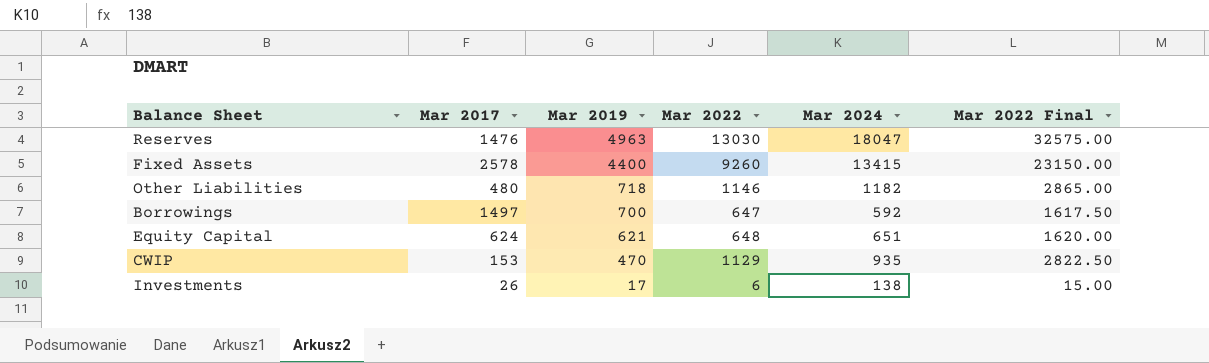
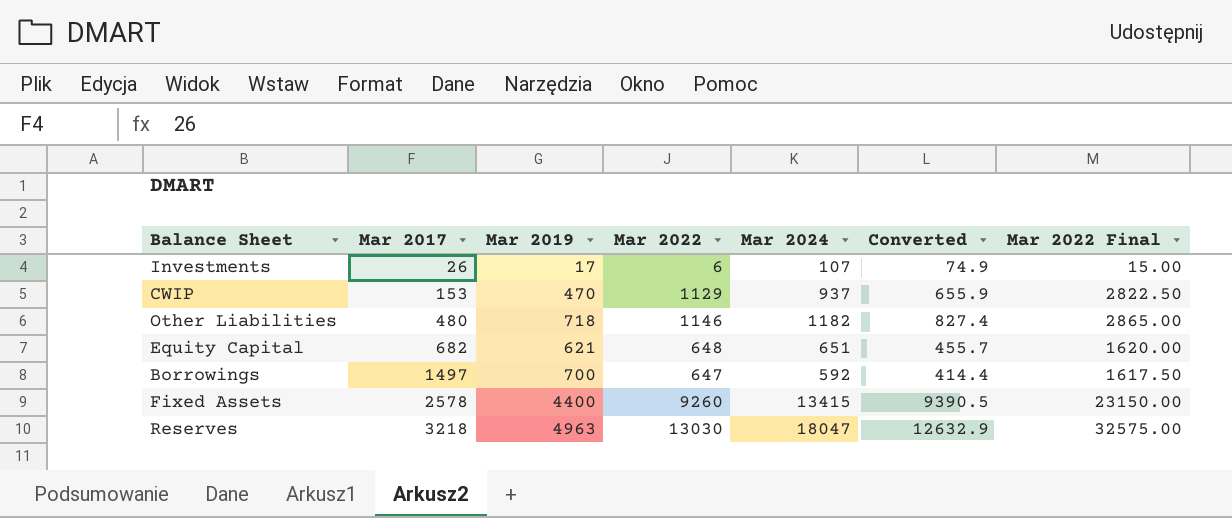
row order: Mar 2019 descending -> Mar 2017 ascending
column Converted | formula: none -> [Mar 2024] * 0.7
Investments | Mar 2024: 138 -> 107
CWIP | Mar 2024: 935 -> 937
Equity Capital | Mar 2017: 624 -> 682
Reserves | Mar 2017: 1476 -> 3218

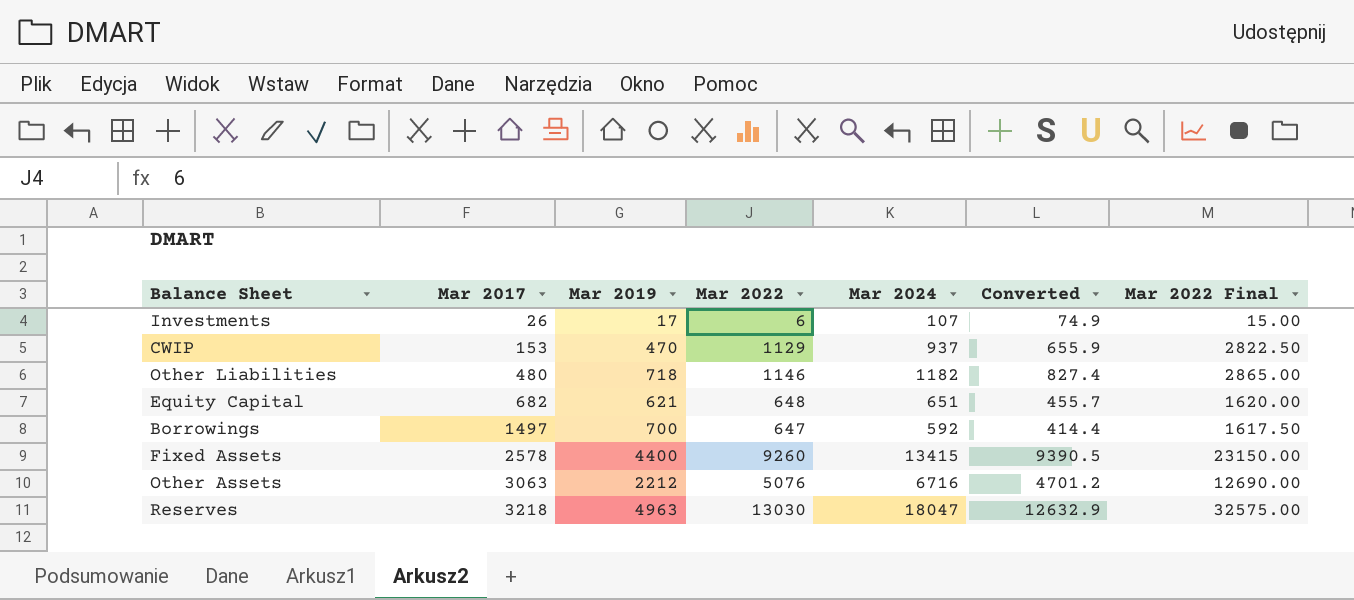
row Other Assets: none -> 3063 | 2212 | 5076 | 6716 | 4701.2 | 12690.00

